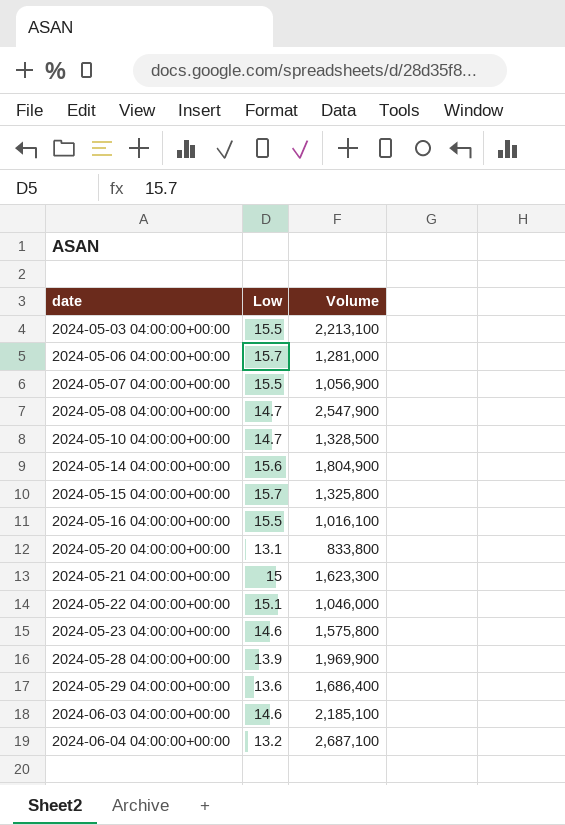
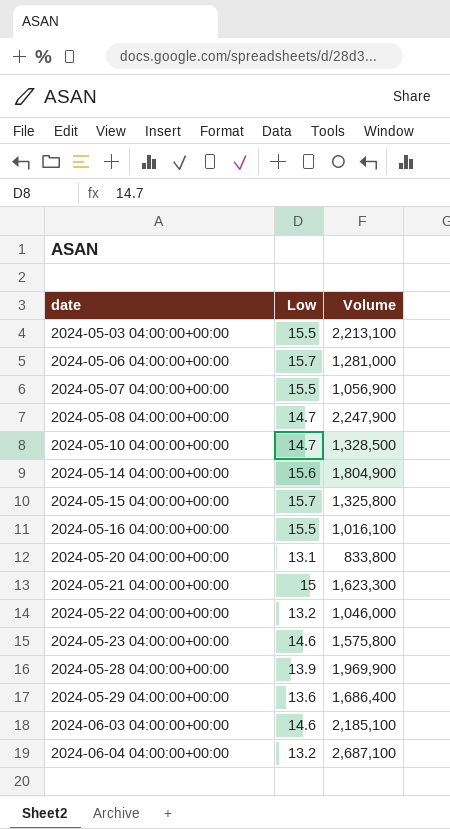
2024-05-08 04:00:00+00:00 | Volume: 2,547,900 -> 2,247,900
2024-05-22 04:00:00+00:00 | Low: 15.1 -> 13.2

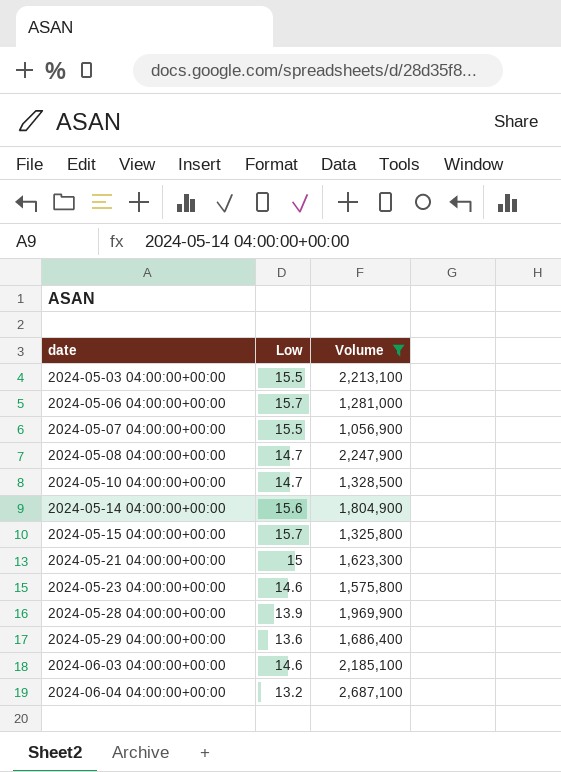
filter: none -> Volume >= 1,056,900

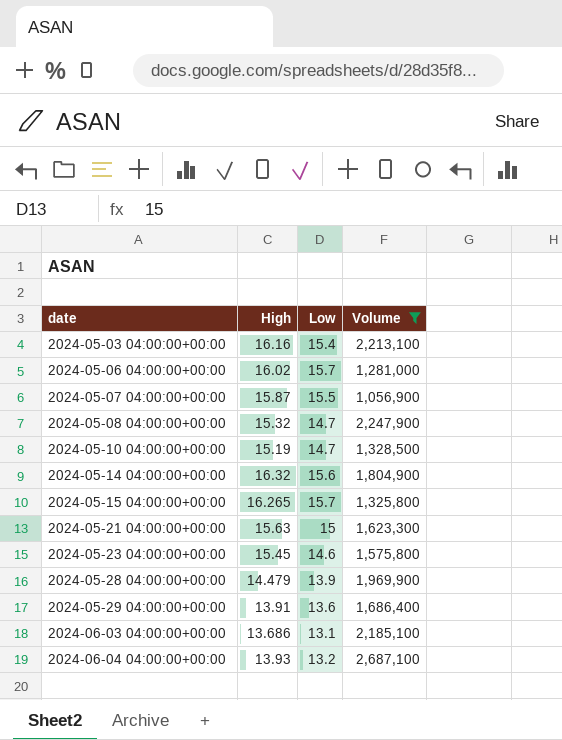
column High | position: none -> 2
2024-05-03 04:00:00+00:00 | Low: 15.5 -> 15.4
2024-06-03 04:00:00+00:00 | Low: 14.6 -> 13.1

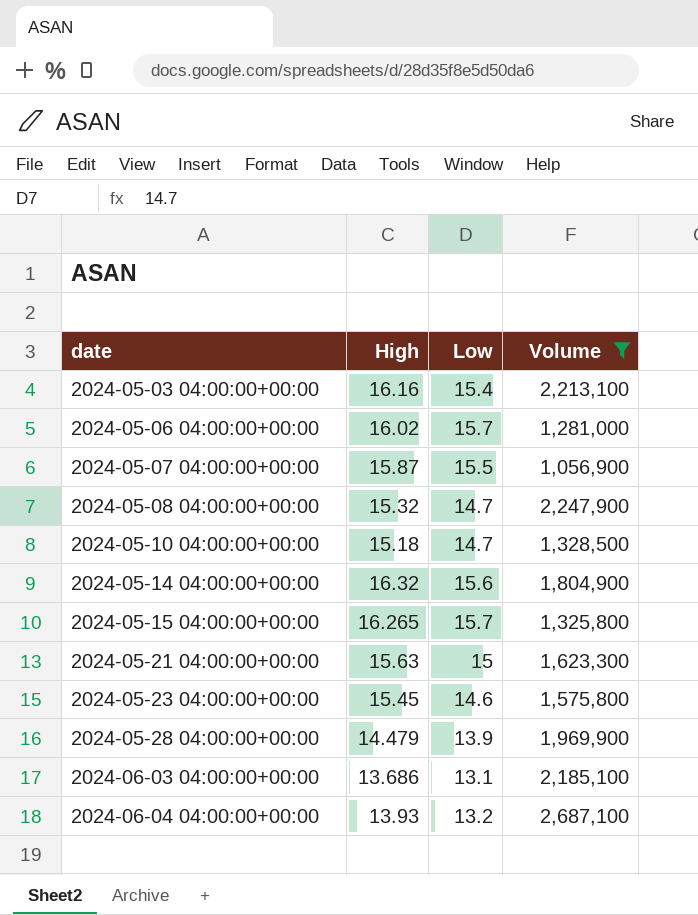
row 2024-05-29 04:00:00+00:00: 13.91 | 13.6 | 1,686,400 -> none
2024-05-10 04:00:00+00:00 | High: 15.19 -> 15.18

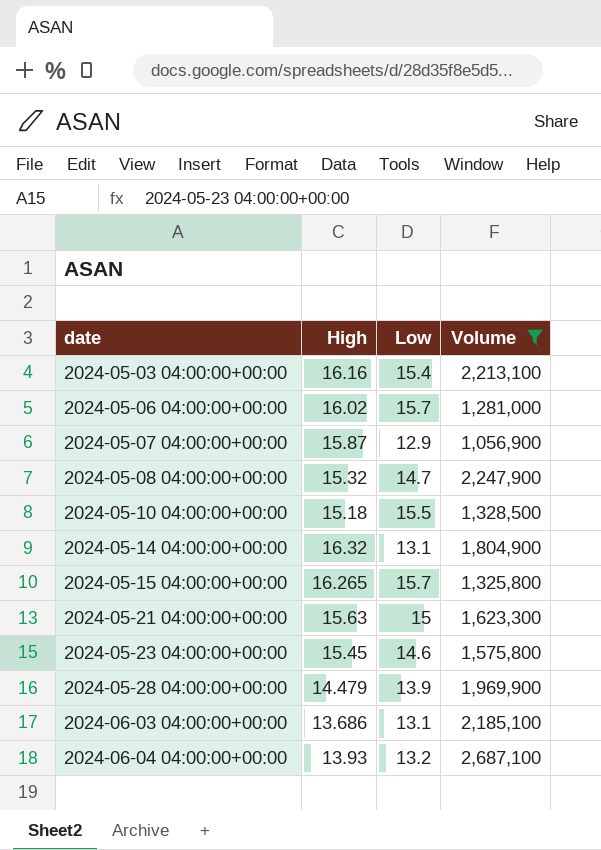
2024-05-07 04:00:00+00:00 | Low: 15.5 -> 12.9
2024-05-10 04:00:00+00:00 | Low: 14.7 -> 15.5
2024-05-14 04:00:00+00:00 | Low: 15.6 -> 13.1

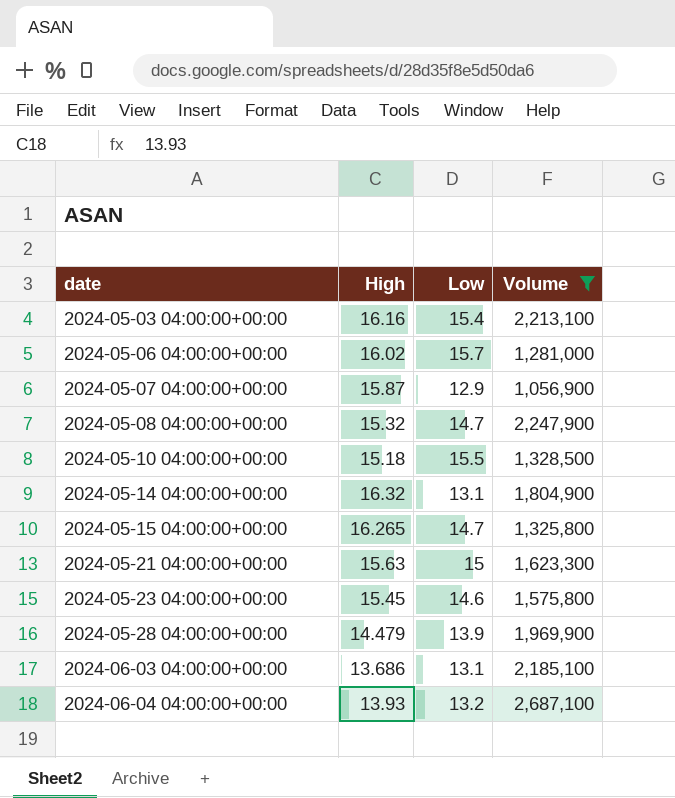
2024-05-15 04:00:00+00:00 | Low: 15.7 -> 14.7

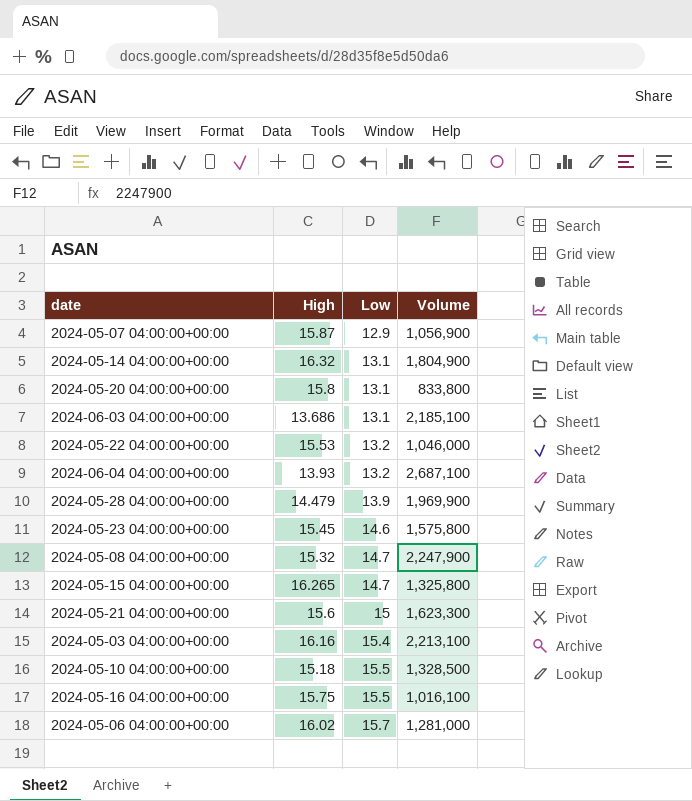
filter: Volume >= 1,056,900 -> none
row order: date ascending -> Low ascending
2024-05-21 04:00:00+00:00 | High: 15.63 -> 15.6

